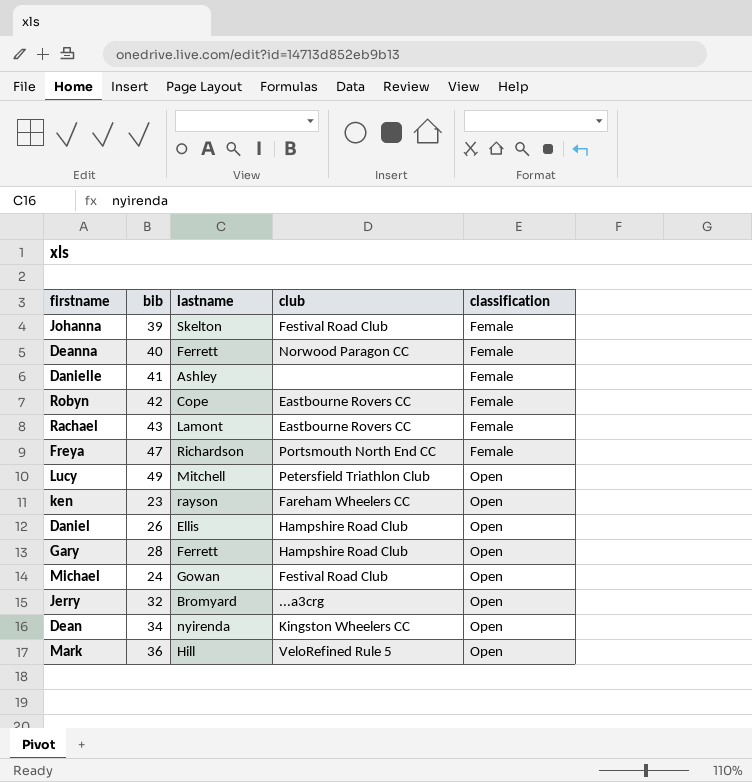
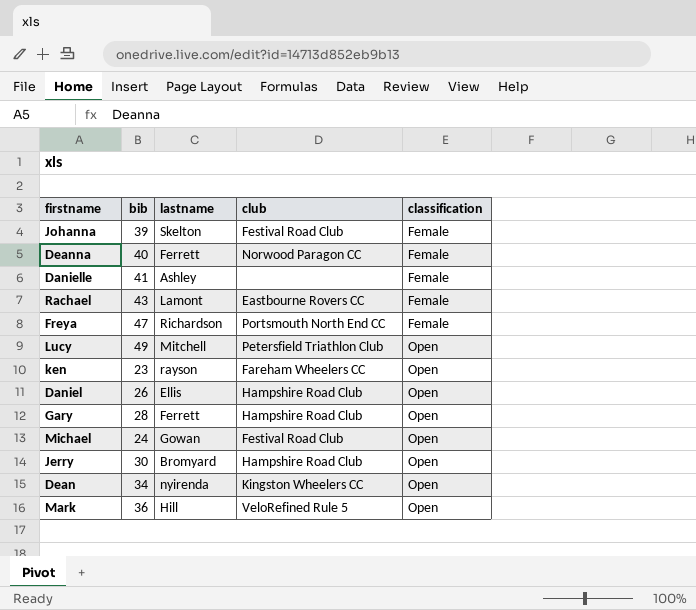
row Robyn: 42 | Cope | Eastbourne Rovers CC | Female -> none
Jerry | bib: 32 -> 30
Jerry | club: ...a3crg -> Hampshire Road Club

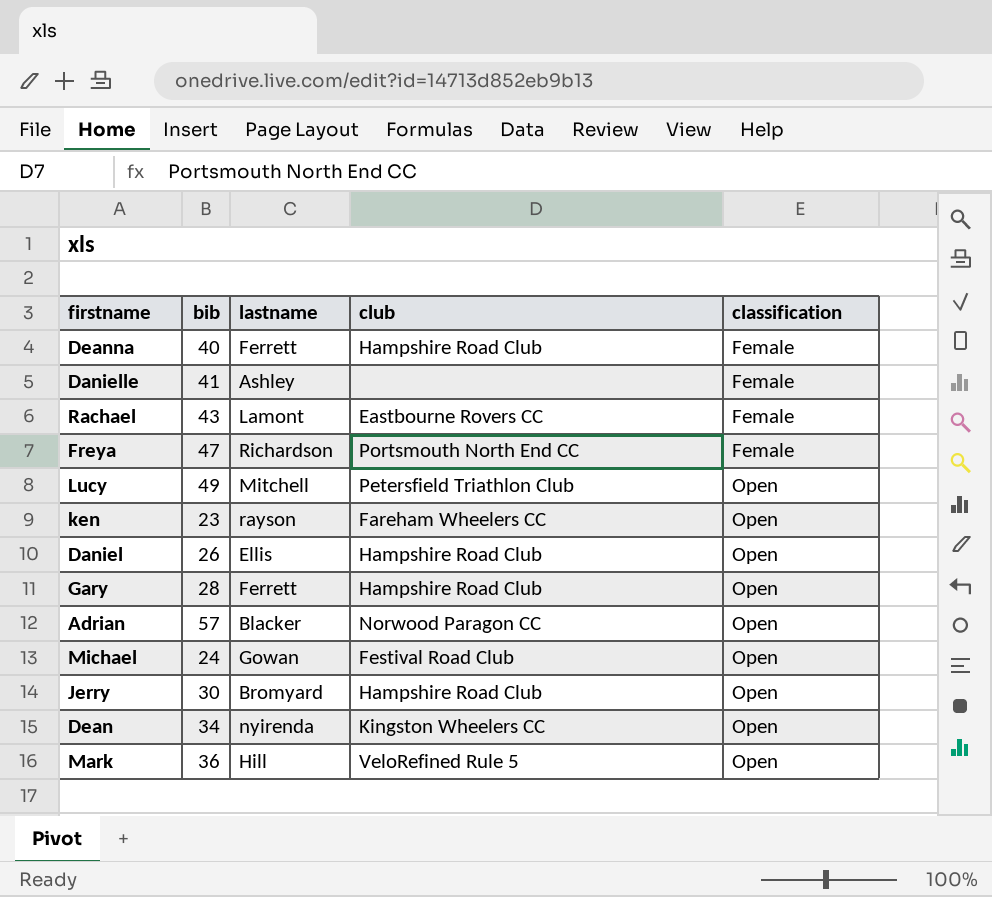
row Johanna: 39 | Skelton | Festival Road Club | Female -> none
Deanna | club: Norwood Paragon CC -> Hampshire Road Club
row Adrian: none -> 57 | Blacker | Norwood Paragon CC | Open

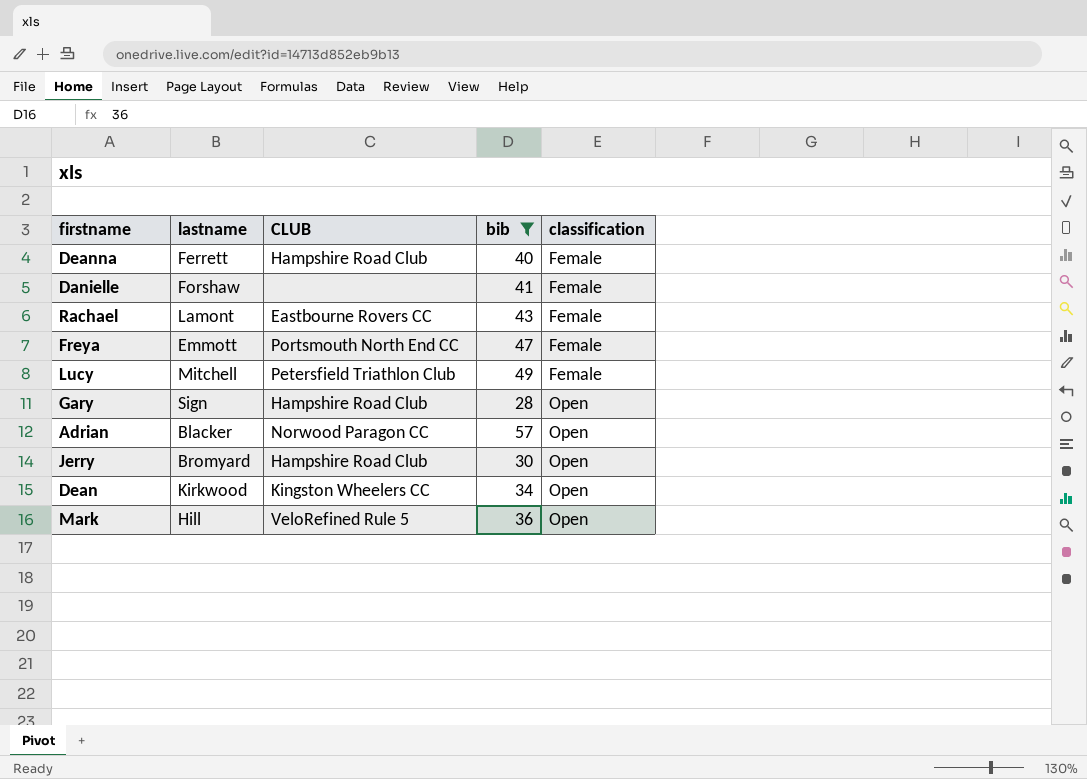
filter: none -> bib >= 28
column name: club -> CLUB
column bib | position: 2 -> 4
Danielle | lastname: Ashley -> Forshaw
Freya | lastname: Richardson -> Emmott
Lucy | classification: Open -> Female
Gary | lastname: Ferrett -> Sign
Dean | lastname: nyirenda -> Kirkwood

